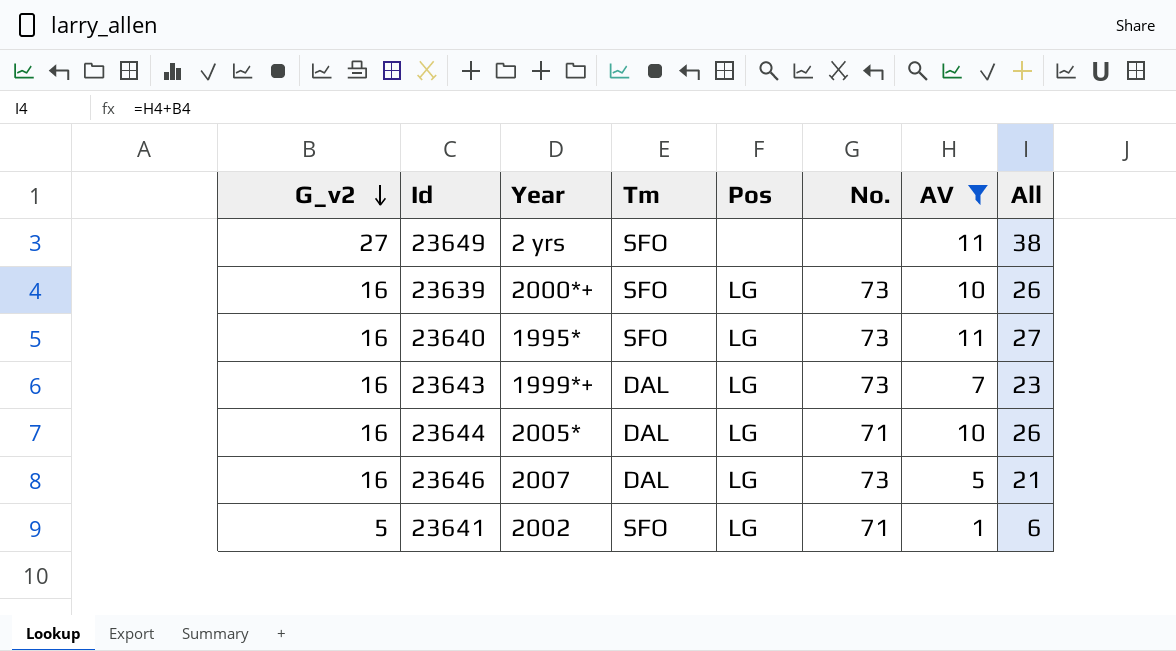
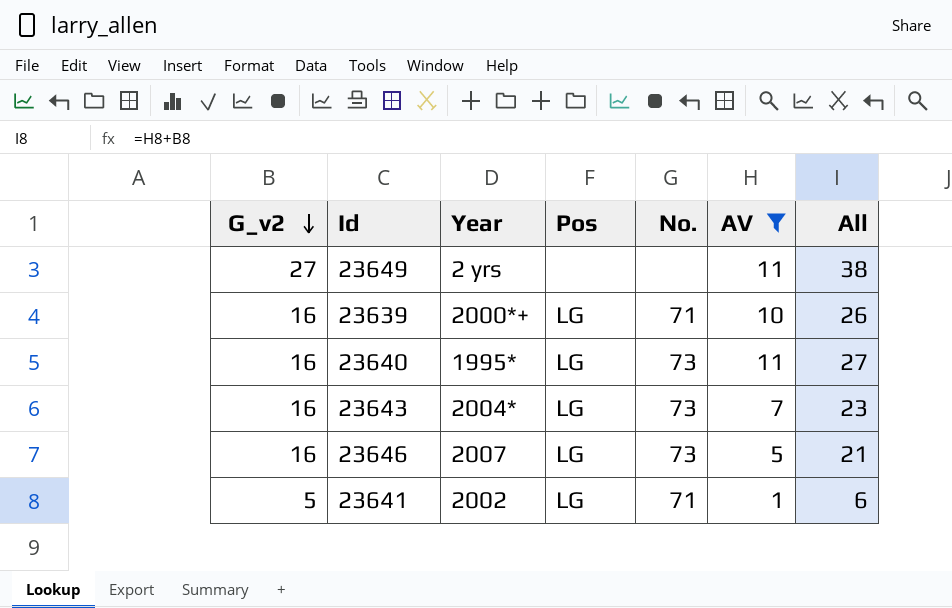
column Tm | position: 4 -> none
row 23644: 16 | 2005* | DAL | LG | 71 | 10 | 26 -> none
23639 | No.: 73 -> 71
23643 | Year: 1999*+ -> 2004*

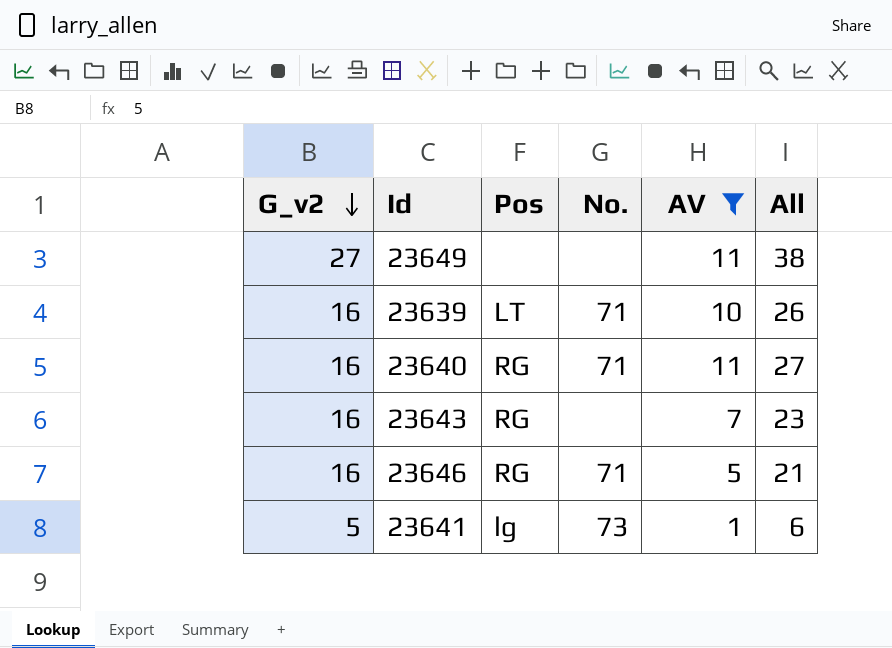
column Year | position: 3 -> none
23639 | Pos: LG -> LT
23640 | Pos: LG -> RG
23640 | No.: 73 -> 71
23643 | Pos: LG -> RG
23643 | No.: 73 -> none
23646 | Pos: LG -> RG
23646 | No.: 73 -> 71
23641 | Pos: LG -> lg
23641 | No.: 71 -> 73

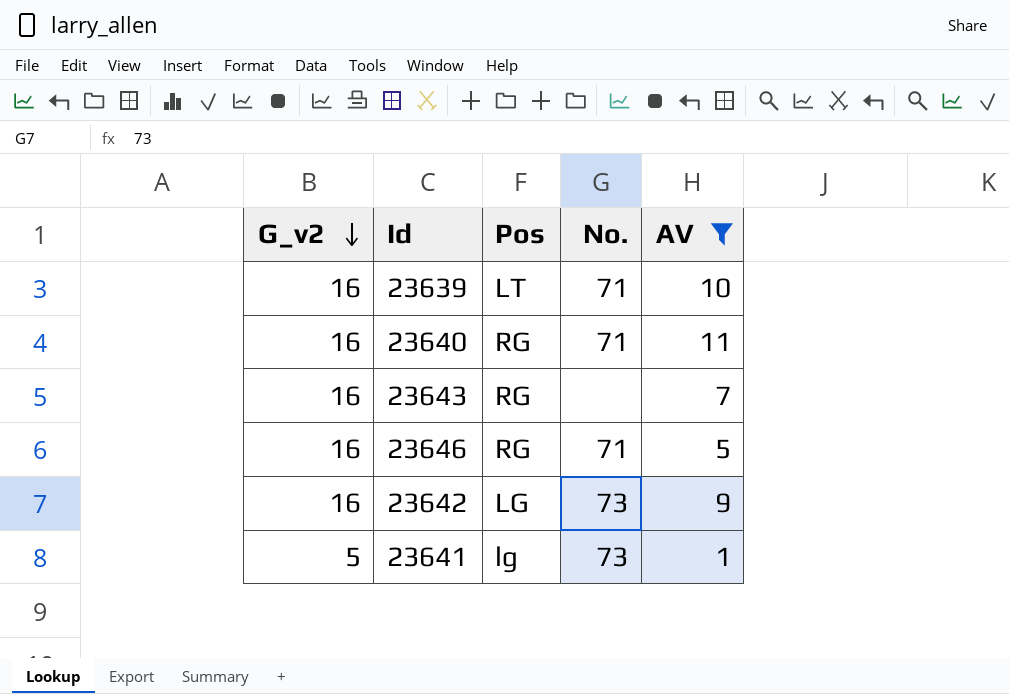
column All | formula: [G_v2] + [AV] -> none
row 23649: 27 | none | none | 11 | 38 -> none
row 23642: none -> 16 | LG | 73 | 9

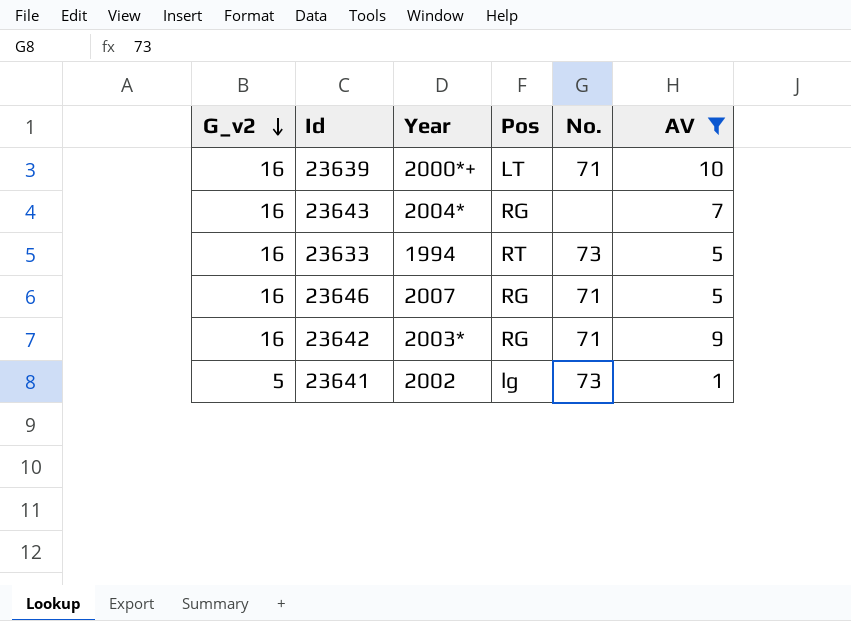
column Year | position: none -> 3
row 23640: 16 | RG | 71 | 11 -> none
row 23633: none -> 16 | 1994 | RT | 73 | 5
23642 | Pos: LG -> RG
23642 | No.: 73 -> 71

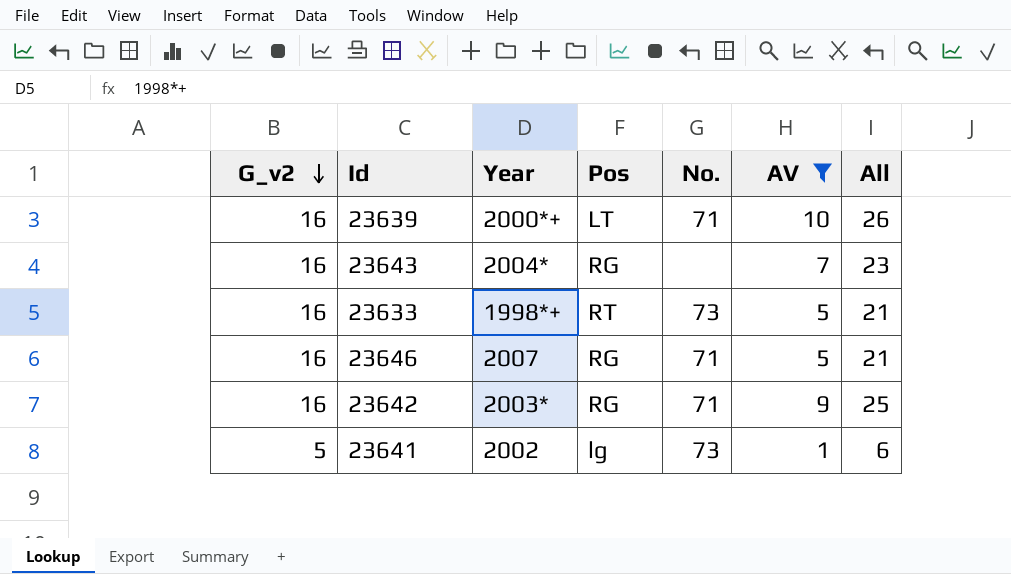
column All | formula: none -> [G_v2] + [AV]
23633 | Year: 1994 -> 1998*+

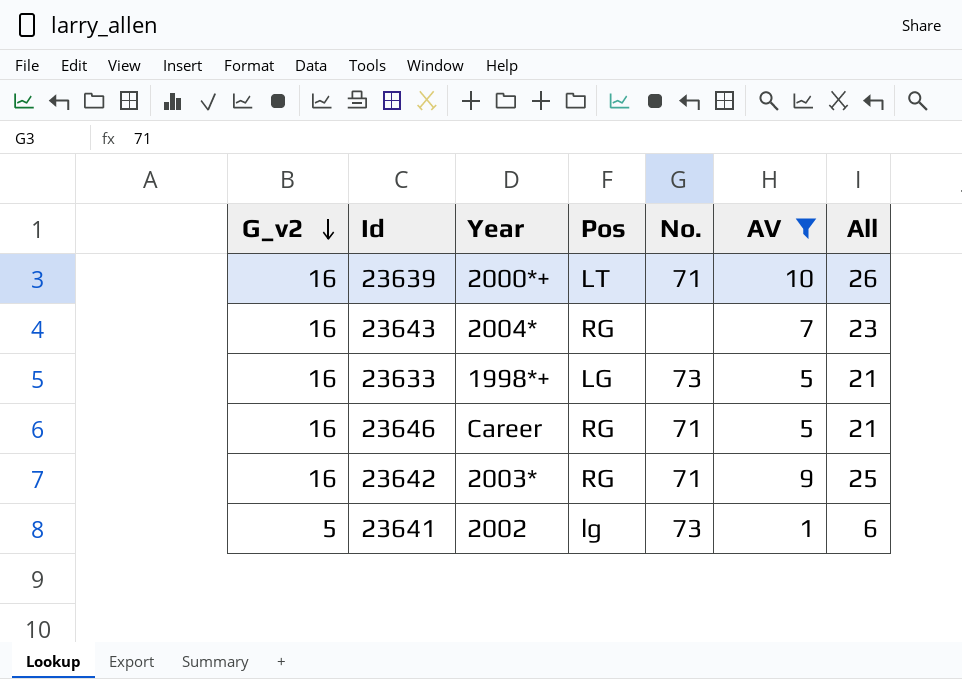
23633 | Pos: RT -> LG
23646 | Year: 2007 -> Career

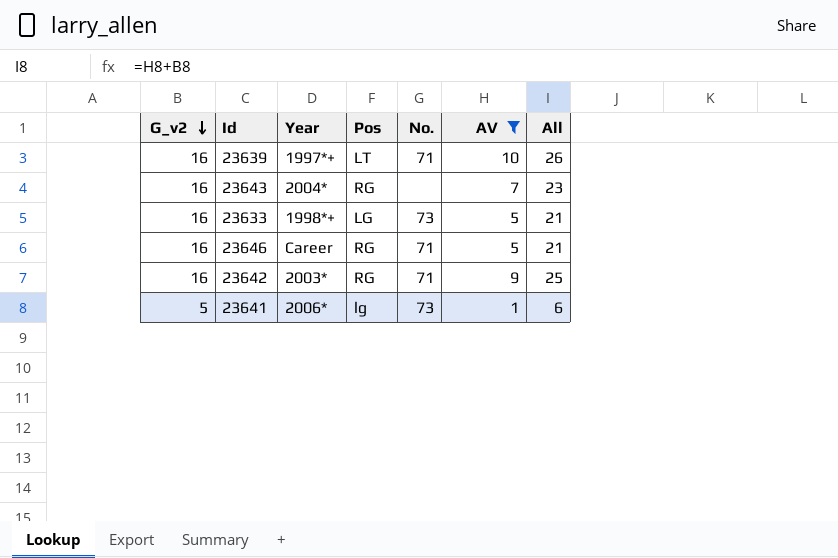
23639 | Year: 2000*+ -> 1997*+
23641 | Year: 2002 -> 2006*

